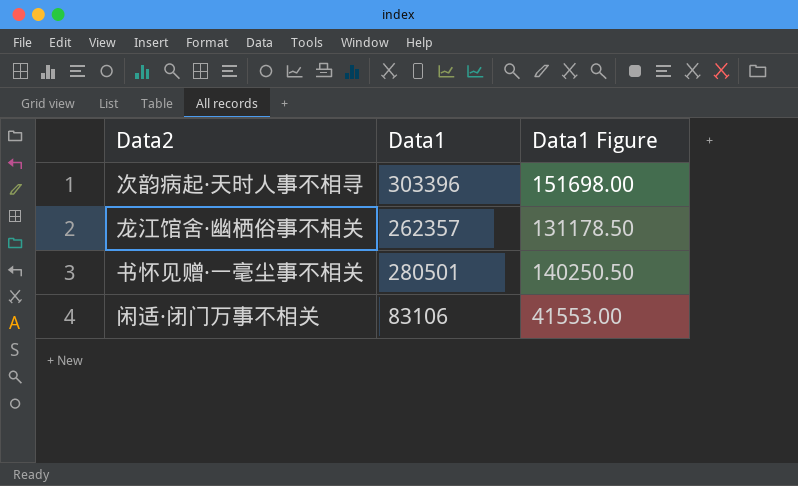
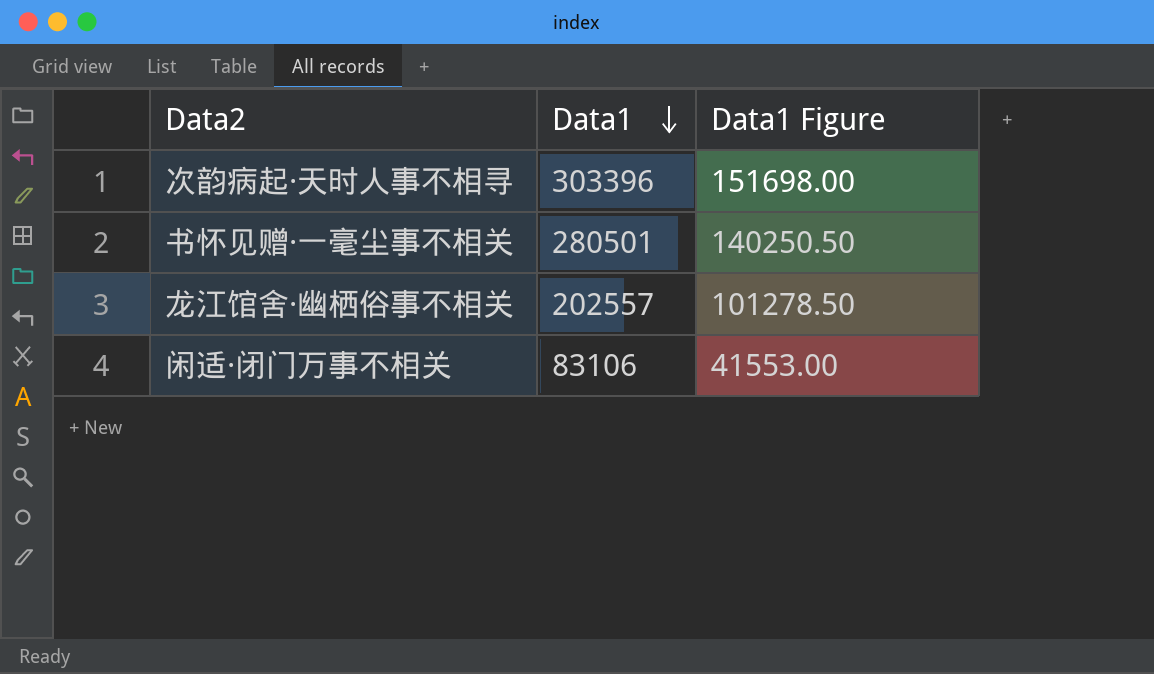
row order: none -> Data1 descending
龙江馆舍·幽栖俗事不相关 | Data1: 262357 -> 202557
龙江馆舍·幽栖俗事不相关 | Data1 Figure: 131178.50 -> 101278.50

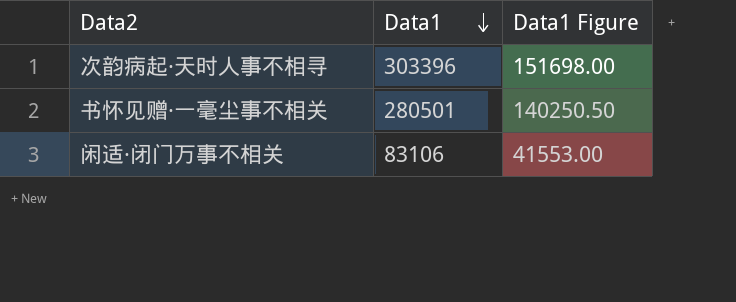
row 龙江馆舍·幽栖俗事不相关: 202557 | 101278.50 -> none

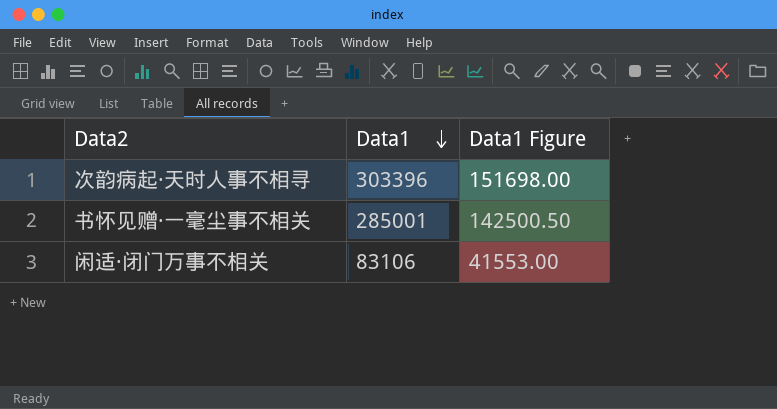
书怀见赠·一毫尘事不相关 | Data1: 280501 -> 285001
书怀见赠·一毫尘事不相关 | Data1 Figure: 140250.50 -> 142500.50

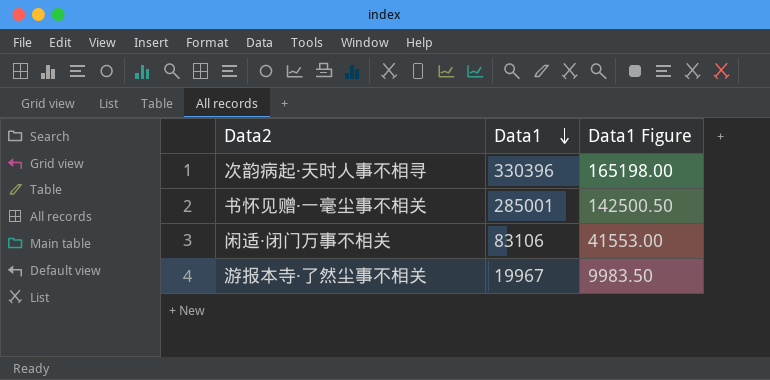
次韵病起·天时人事不相寻 | Data1: 303396 -> 330396
次韵病起·天时人事不相寻 | Data1 Figure: 151698.00 -> 165198.00
row 游报本寺·了然尘事不相关: none -> 19967 | 9983.50

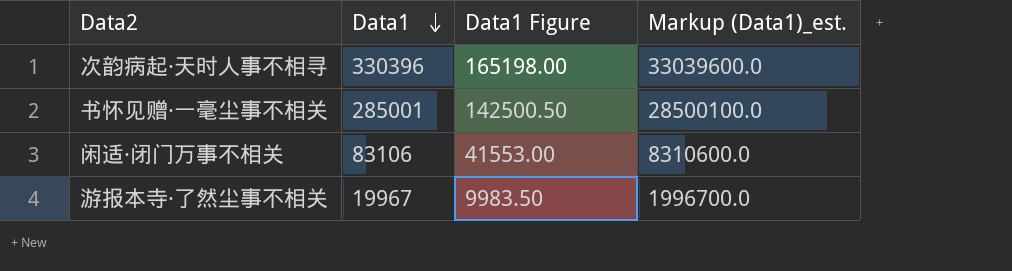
column Markup (Data1)_est. | formula: none -> [Data1] * 100

